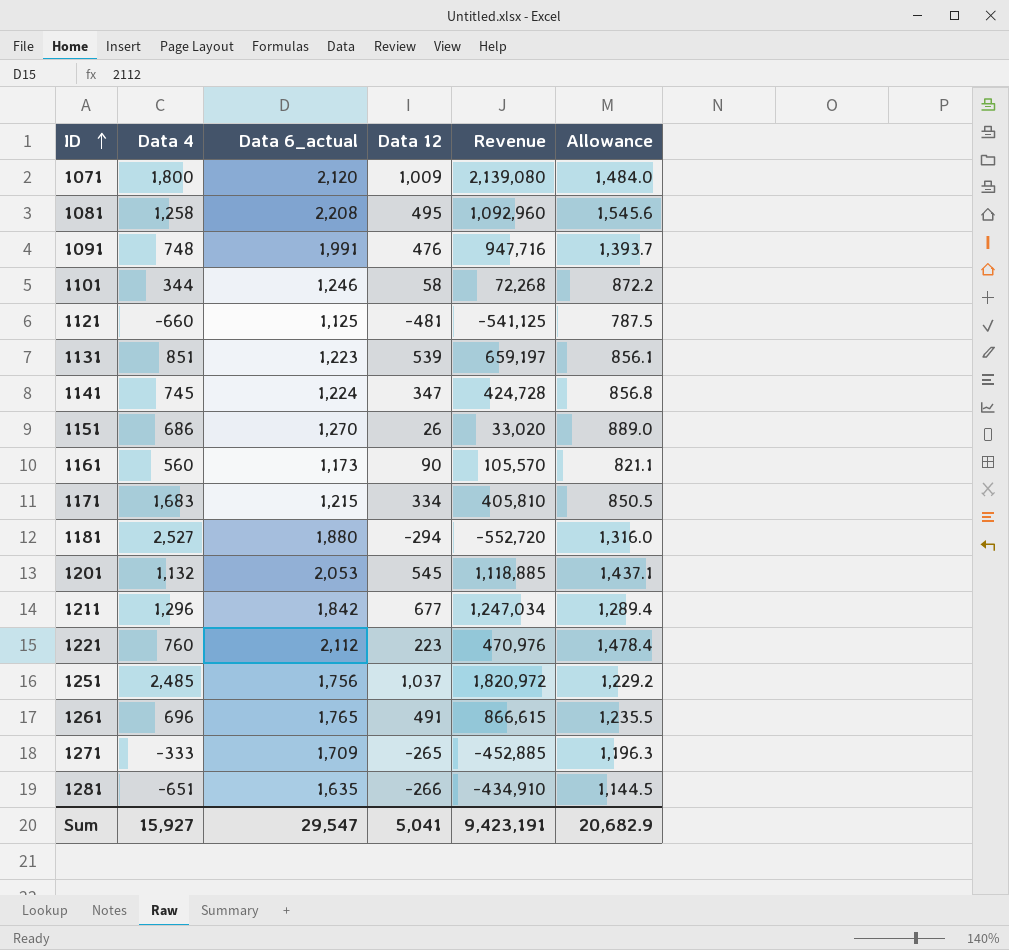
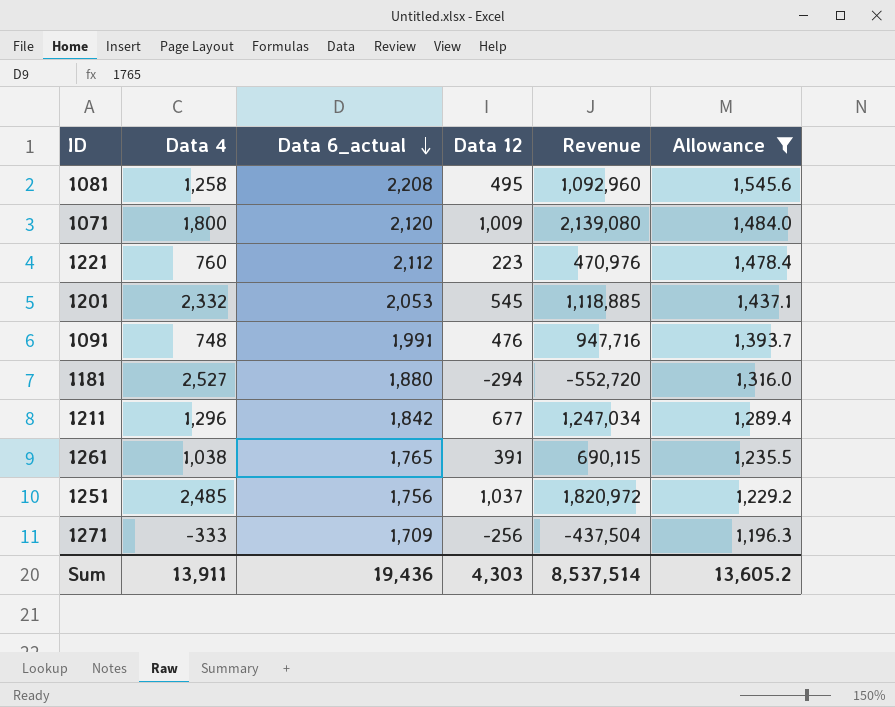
filter: none -> Allowance >= 1,196.3
row order: ID ascending -> Data 6_actual descending
1201 | Data 4: 1,132 -> 2,332
1261 | Data 4: 696 -> 1,038
1261 | Data 12: 491 -> 391
1261 | Revenue: 866,615 -> 690,115
1271 | Data 12: -265 -> -256
1271 | Revenue: -452,885 -> -437,504
Sum | Data 4: 15,927 -> 13,911
Sum | Data 6_actual: 29,547 -> 19,436
Sum | Data 12: 5,041 -> 4,303
Sum | Revenue: 9,423,191 -> 8,537,514
Sum | Allowance: 20,682.9 -> 13,605.2

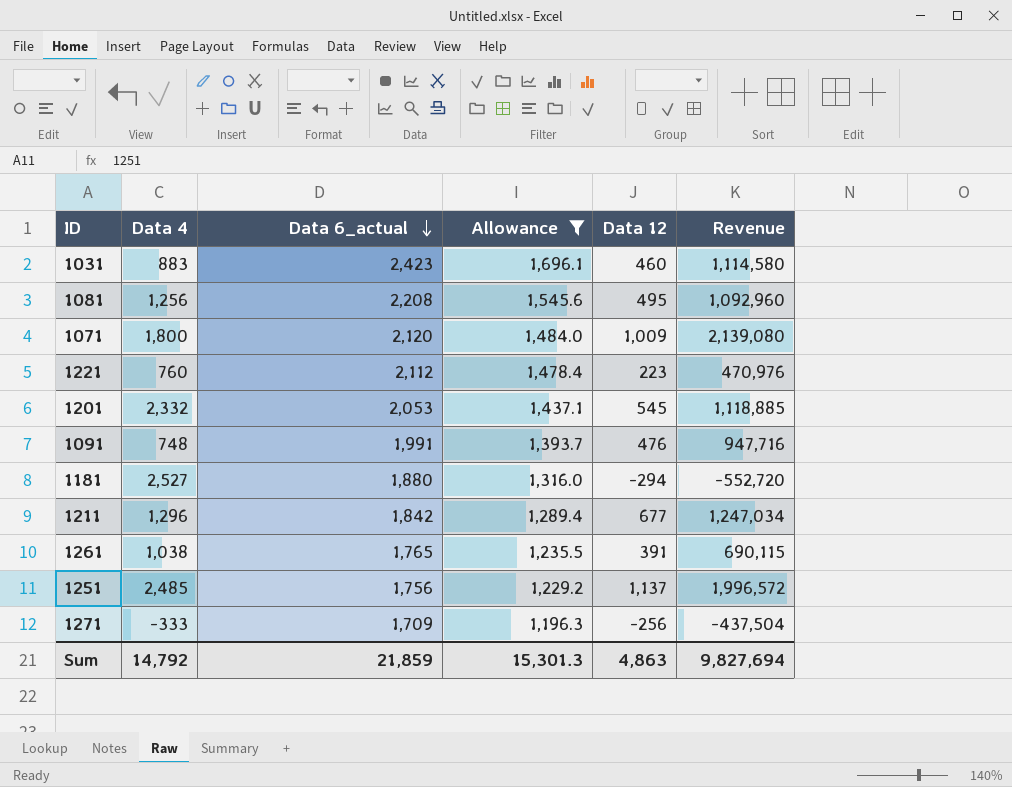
column Allowance | position: 6 -> 4
row 1031: none -> 883 | 2,423 | 1,696.1 | 460 | 1,114,580
1081 | Data 4: 1,258 -> 1,256
1251 | Data 12: 1,037 -> 1,137
1251 | Revenue: 1,820,972 -> 1,996,572
Sum | Data 4: 13,911 -> 14,792
Sum | Data 6_actual: 19,436 -> 21,859
Sum | Allowance: 13,605.2 -> 15,301.3
Sum | Data 12: 4,303 -> 4,863
Sum | Revenue: 8,537,514 -> 9,827,694

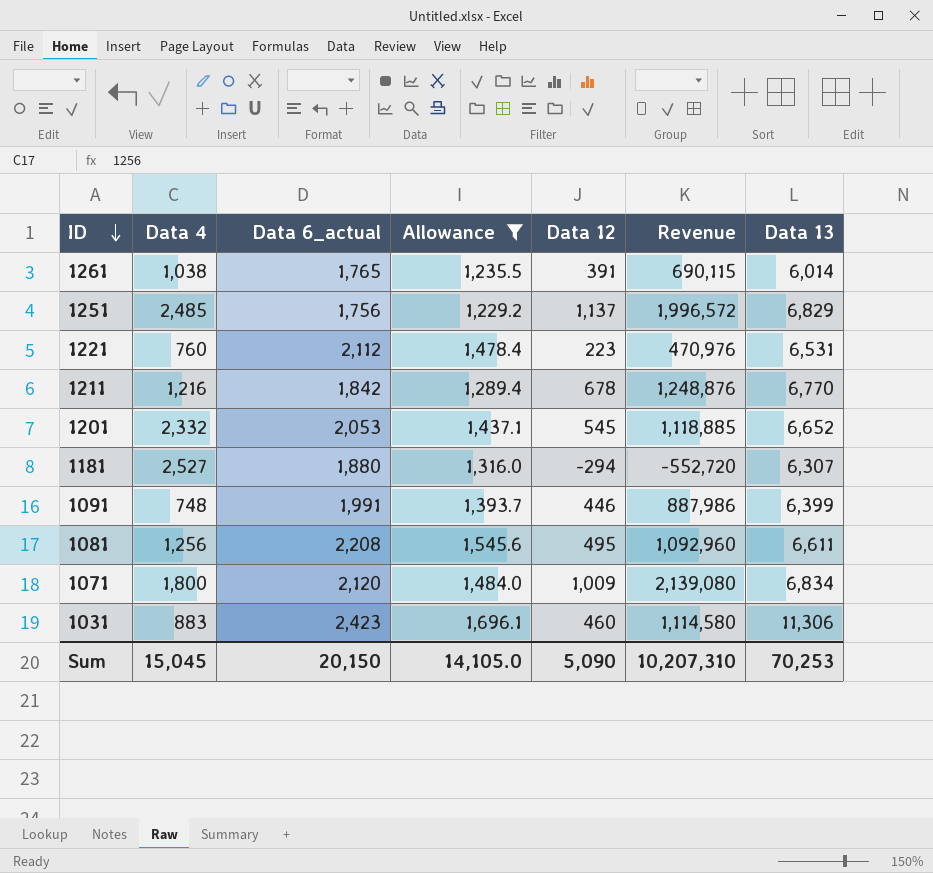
row order: Data 6_actual descending -> ID descending
column Data 13 | position: none -> 7
row 1271: -333 | 1,709 | 1,196.3 | -256 | -437,504 -> none
1211 | Data 4: 1,296 -> 1,216
1211 | Data 12: 677 -> 678
1211 | Revenue: 1,247,034 -> 1,248,876
1091 | Data 12: 476 -> 446
1091 | Revenue: 947,716 -> 887,986
Sum | Data 4: 14,792 -> 15,045
Sum | Data 6_actual: 21,859 -> 20,150
Sum | Allowance: 15,301.3 -> 14,105.0
Sum | Data 12: 4,863 -> 5,090
Sum | Revenue: 9,827,694 -> 10,207,310

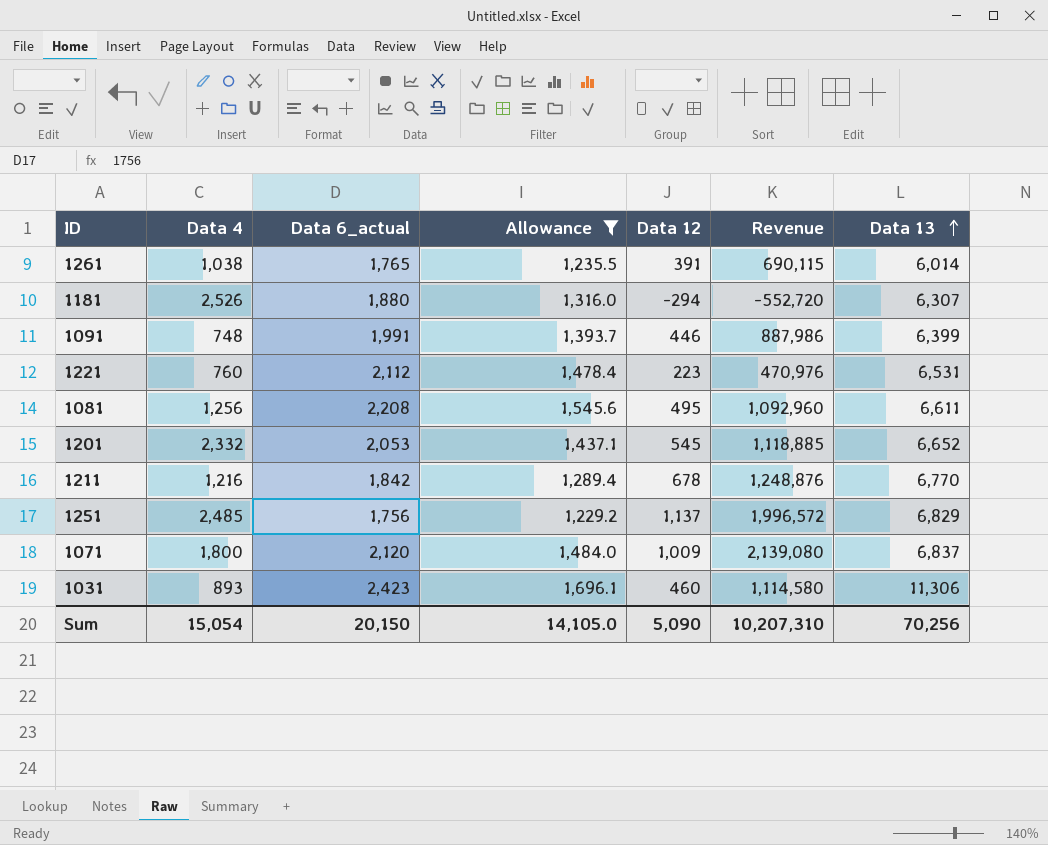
row order: ID descending -> Data 13 ascending
1181 | Data 4: 2,527 -> 2,526
1071 | Data 13: 6,834 -> 6,837
1031 | Data 4: 883 -> 893
Sum | Data 4: 15,045 -> 15,054
Sum | Data 13: 70,253 -> 70,256

